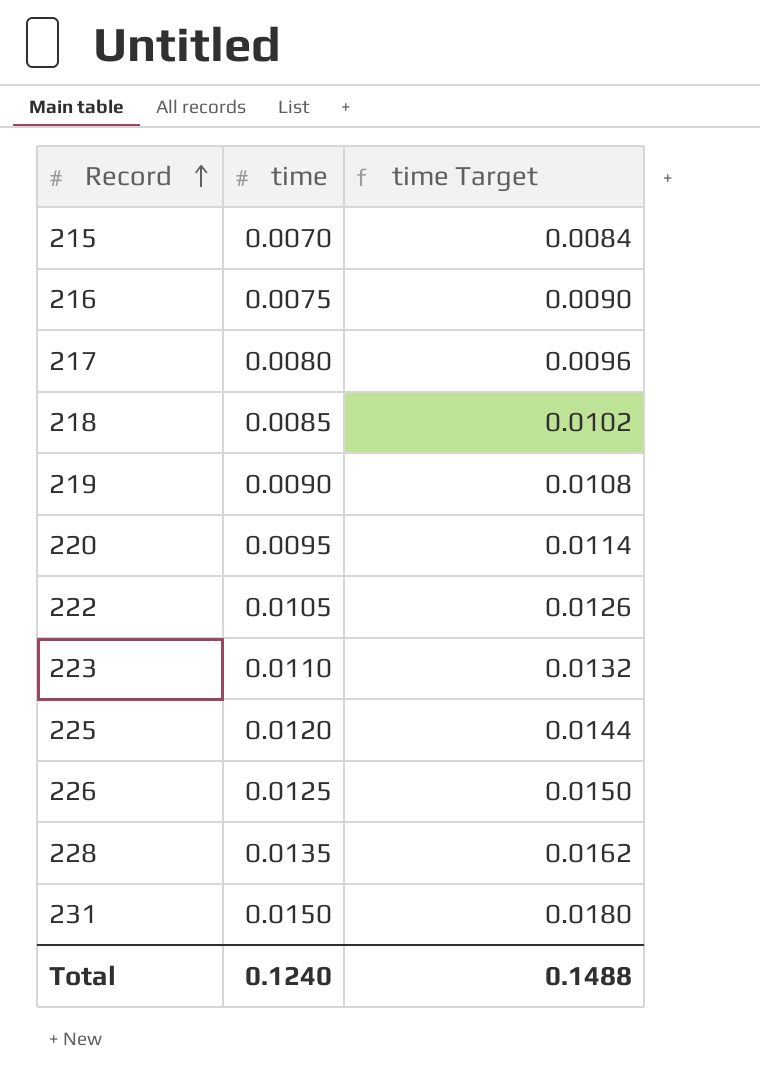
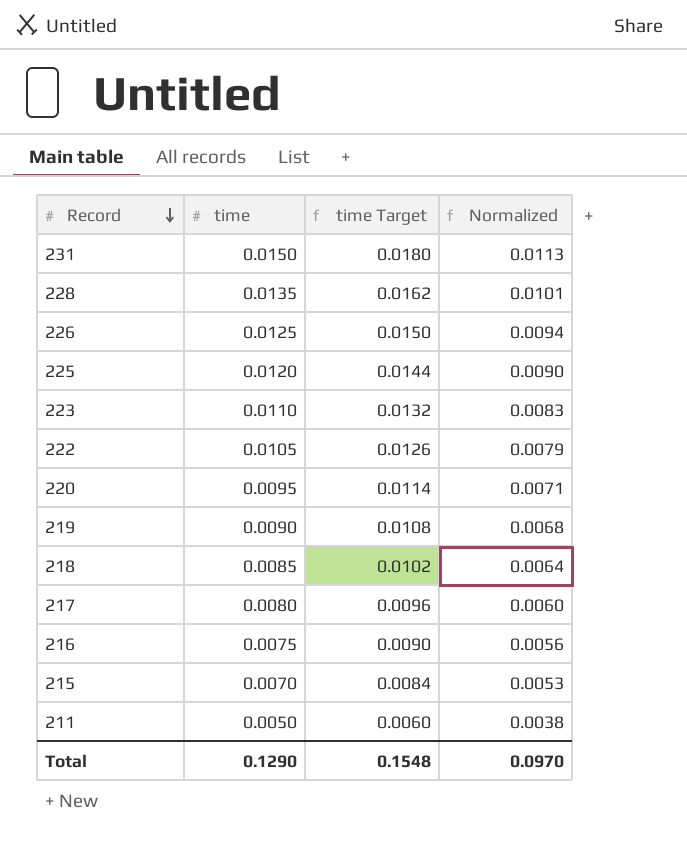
row order: Record ascending -> Record descending
column Normalized | formula: none -> [time] * 0.75
row 211: none -> 0.0050 | 0.0060 | 0.0038
Total | time: 0.1240 -> 0.1290
Total | time Target: 0.1488 -> 0.1548

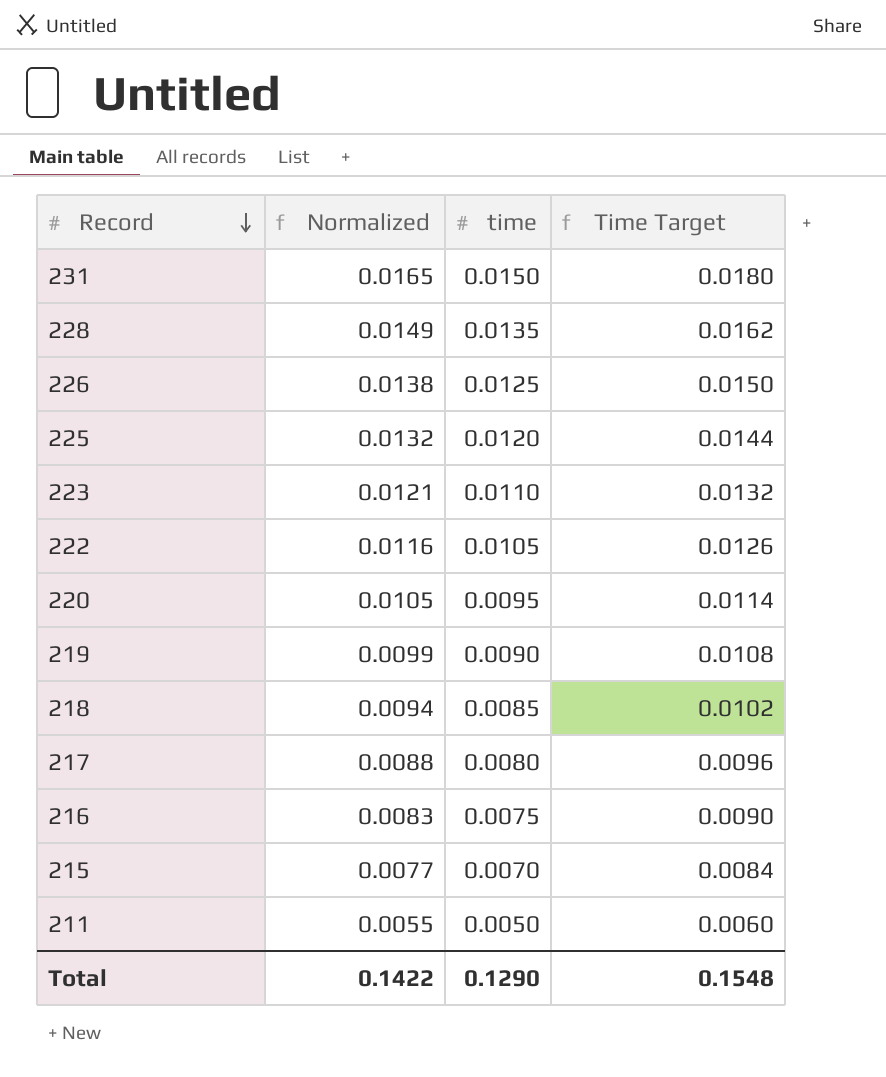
column Normalized | formula: [time] * 0.75 -> [time] * 1.1
column Normalized | position: 4 -> 2
column name: time Target -> Time Target
Total | Normalized: 0.0970 -> 0.1422

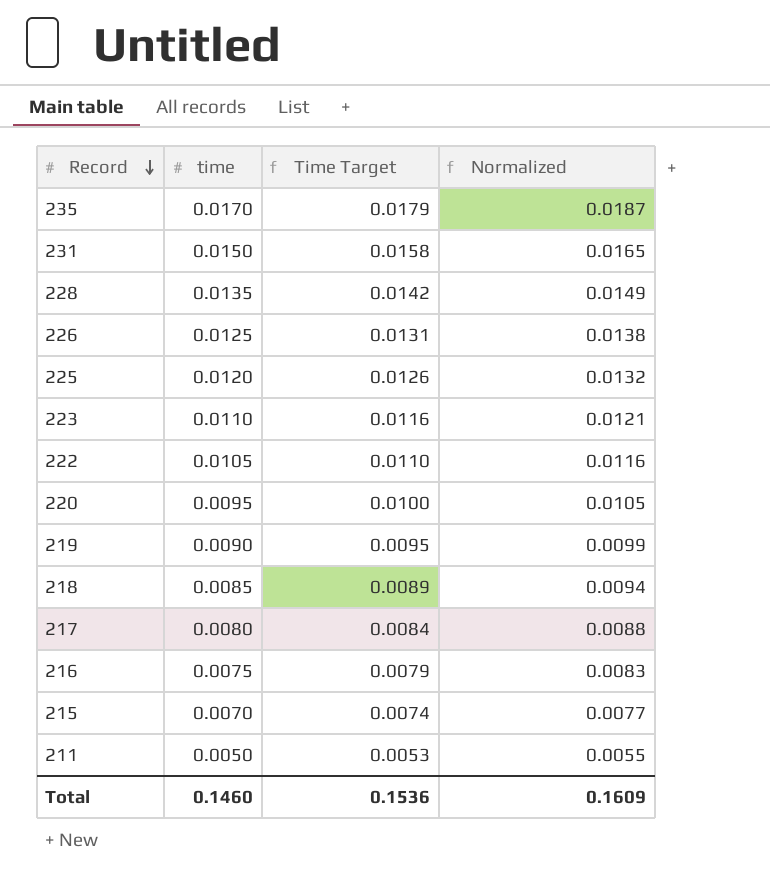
column Time Target | formula: [time] * 1.2 -> [time] * 1.05
column Normalized | position: 2 -> 4
row 235: none -> 0.0170 | 0.0179 | 0.0187
Total | time: 0.1290 -> 0.1460
Total | Time Target: 0.1548 -> 0.1536
Total | Normalized: 0.1422 -> 0.1609

